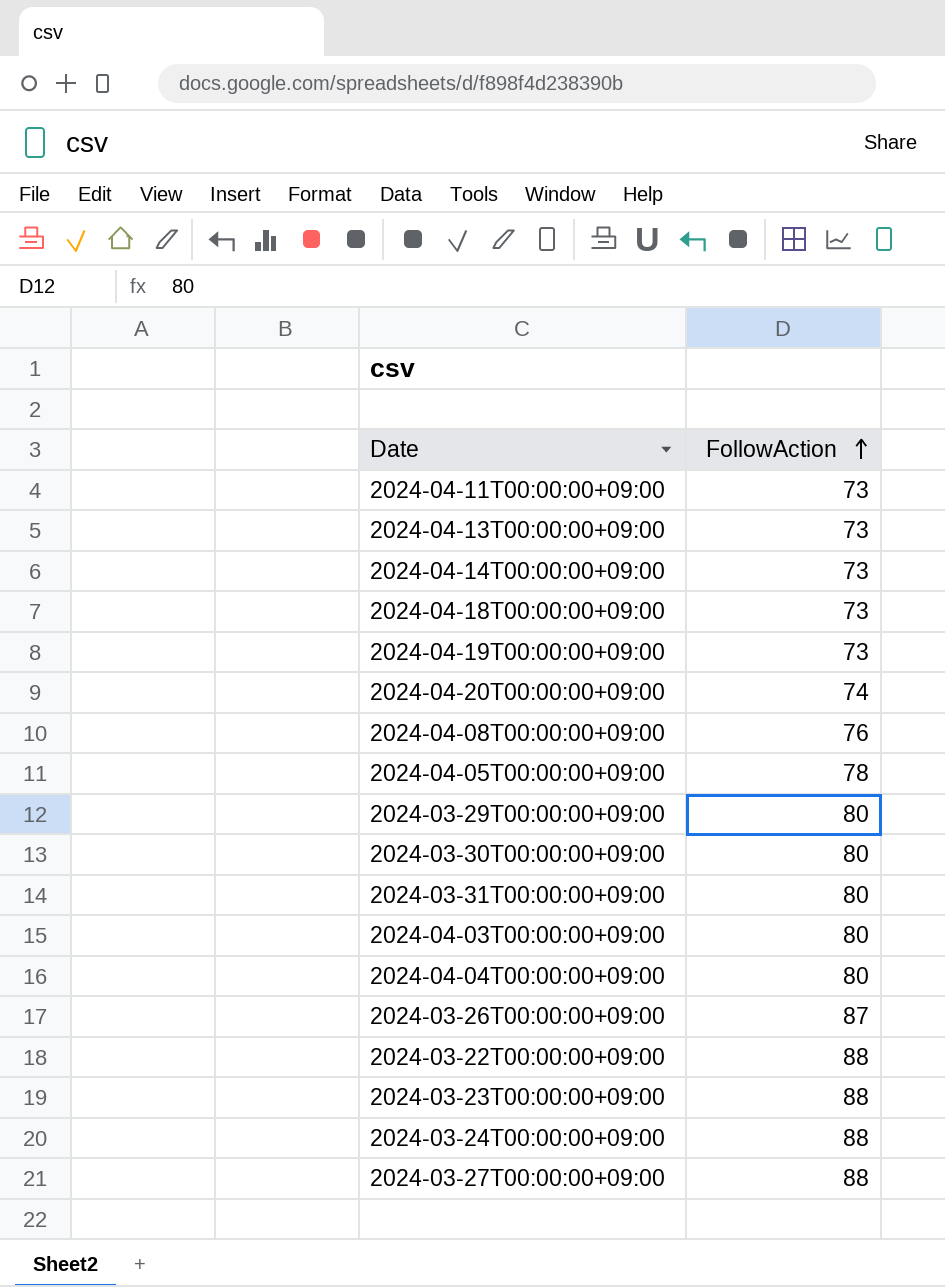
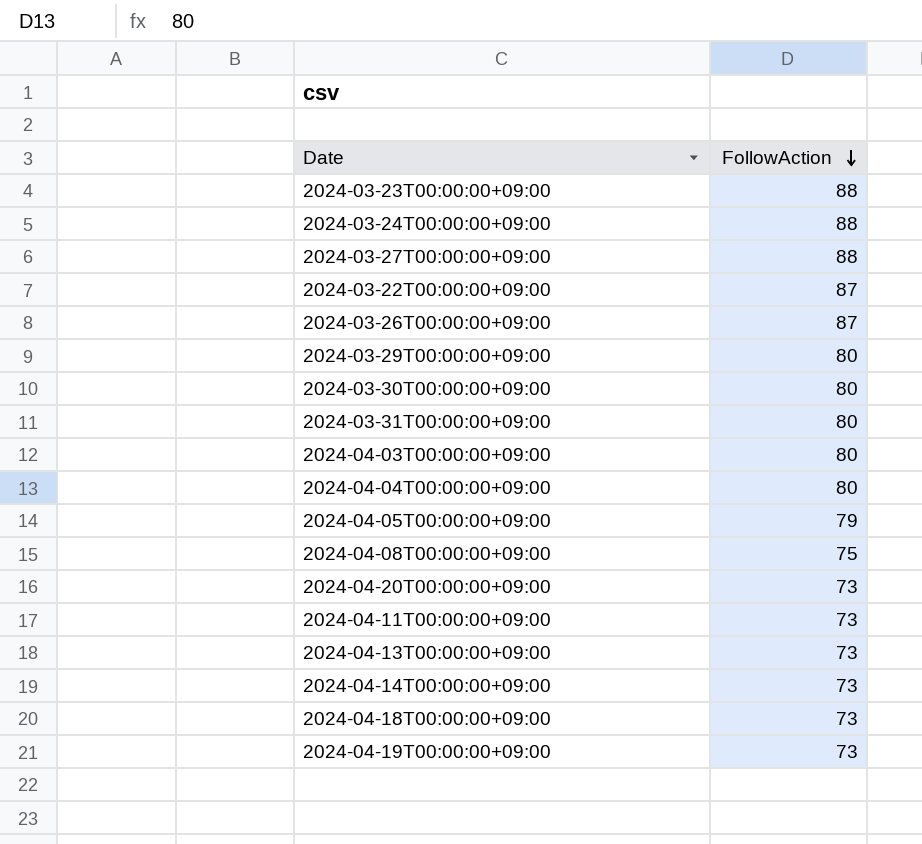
row order: FollowAction ascending -> FollowAction descending
2024-03-22T00:00:00+09:00 | FollowAction: 88 -> 87
2024-04-05T00:00:00+09:00 | FollowAction: 78 -> 79
2024-04-08T00:00:00+09:00 | FollowAction: 76 -> 75
2024-04-20T00:00:00+09:00 | FollowAction: 74 -> 73

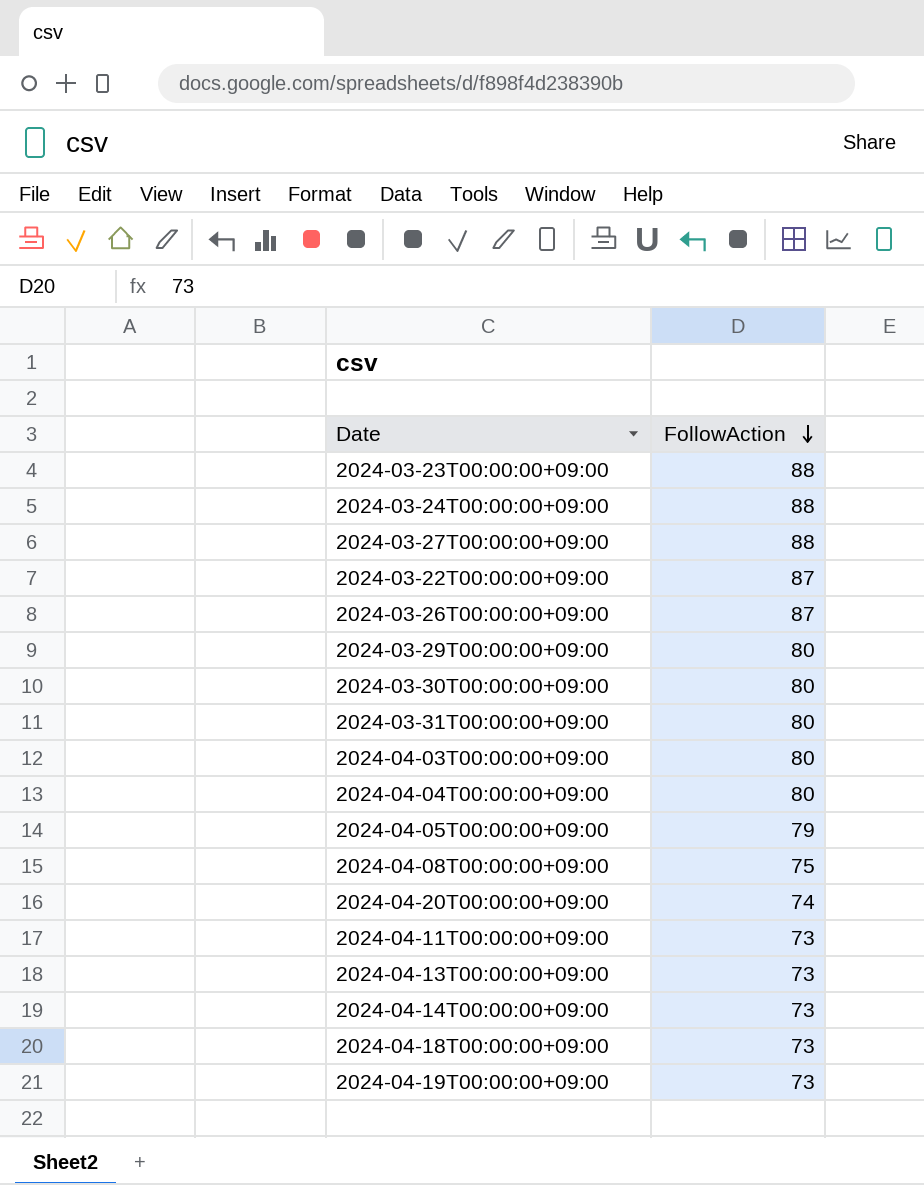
2024-04-20T00:00:00+09:00 | FollowAction: 73 -> 74

